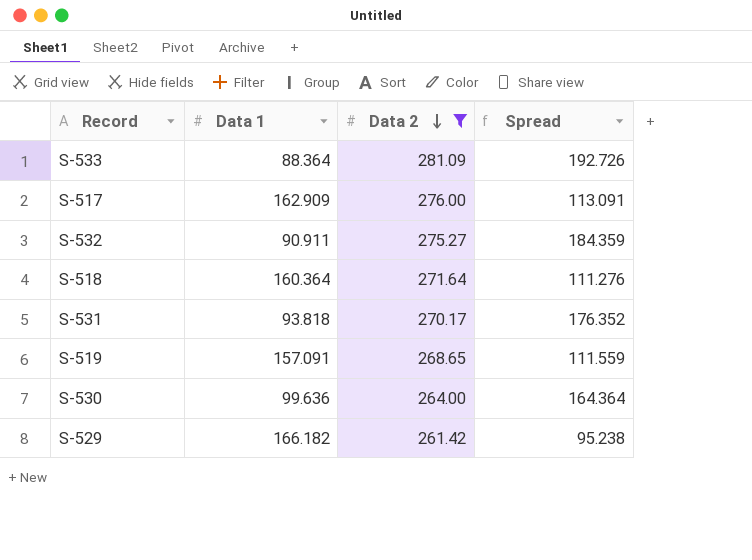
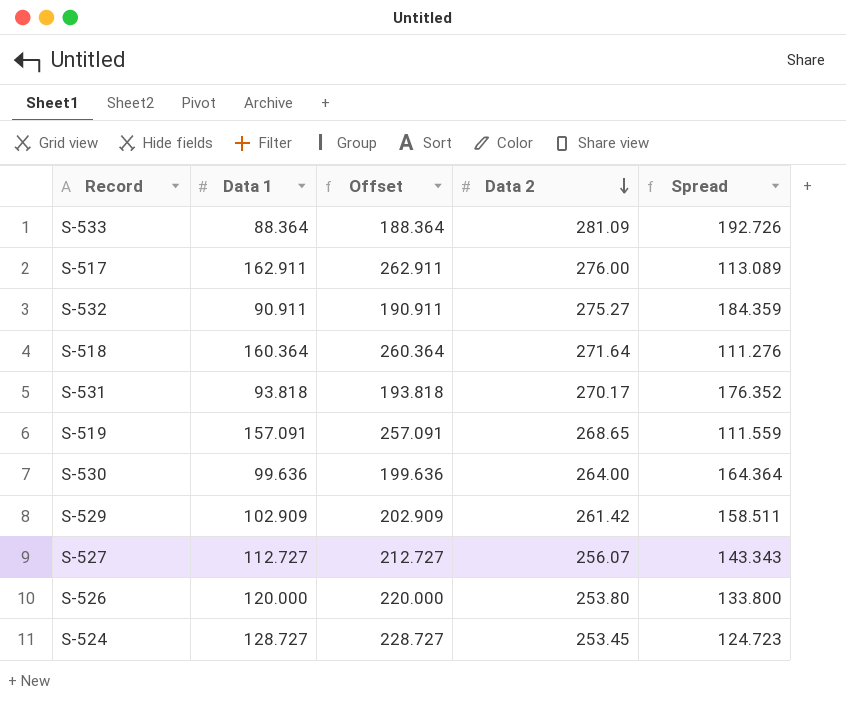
filter: Data 2 >= 261.42 -> none
column Offset | formula: none -> [Data 1] + 100
S-517 | Data 1: 162.909 -> 162.911
S-517 | Spread: 113.091 -> 113.089
S-529 | Data 1: 166.182 -> 102.909
S-529 | Spread: 95.238 -> 158.511

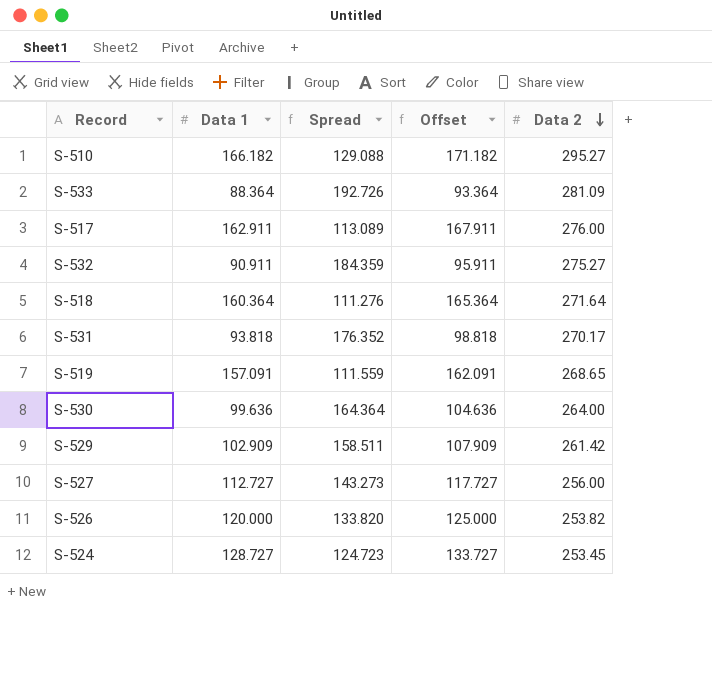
column Spread | position: 5 -> 3
column Offset | formula: [Data 1] + 100 -> [Data 1] + 5
row S-510: none -> 166.182 | 129.088 | 171.182 | 295.27
S-527 | Spread: 143.343 -> 143.273
S-527 | Data 2: 256.07 -> 256.00
S-526 | Spread: 133.800 -> 133.820
S-526 | Data 2: 253.80 -> 253.82

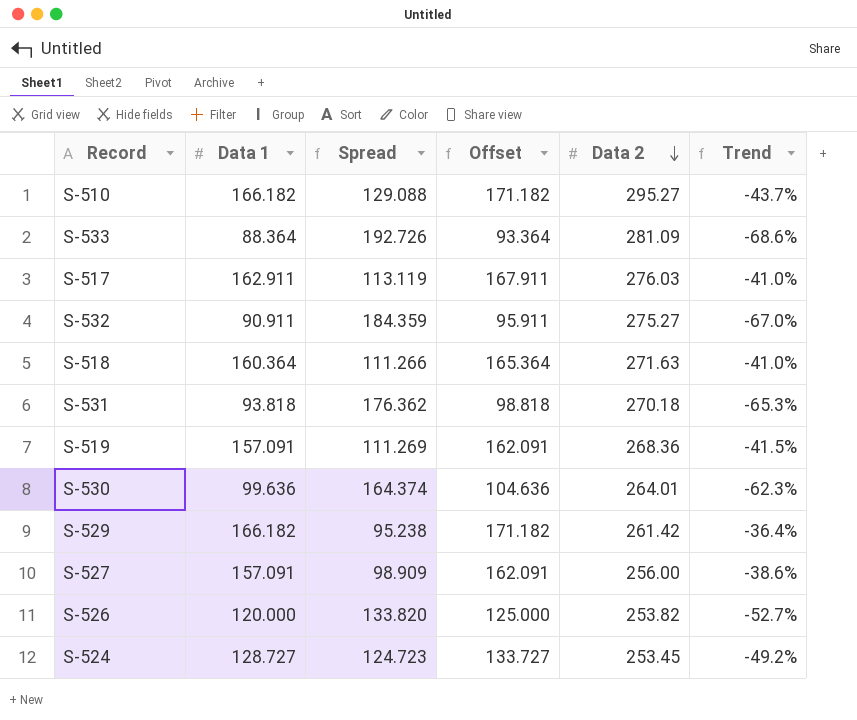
column Trend | formula: none -> ([Data 1] - [Data 2]) / [Data 2]
S-517 | Spread: 113.089 -> 113.119
S-517 | Data 2: 276.00 -> 276.03
S-518 | Spread: 111.276 -> 111.266
S-518 | Data 2: 271.64 -> 271.63
S-531 | Spread: 176.352 -> 176.362
S-531 | Data 2: 270.17 -> 270.18
S-519 | Spread: 111.559 -> 111.269
S-519 | Data 2: 268.65 -> 268.36
S-530 | Spread: 164.364 -> 164.374
S-530 | Data 2: 264.00 -> 264.01
S-529 | Data 1: 102.909 -> 166.182
S-529 | Spread: 158.511 -> 95.238
S-529 | Offset: 107.909 -> 171.182
S-527 | Data 1: 112.727 -> 157.091
S-527 | Spread: 143.273 -> 98.909
S-527 | Offset: 117.727 -> 162.091

